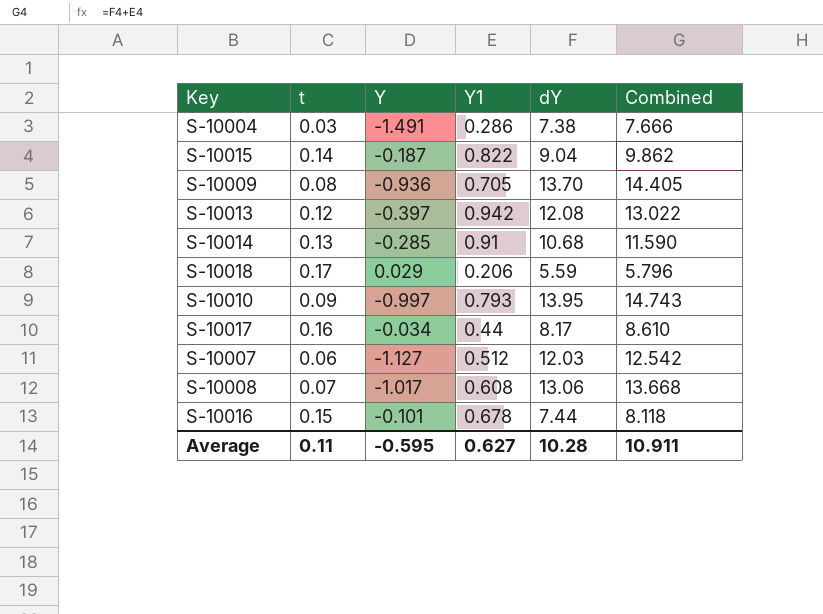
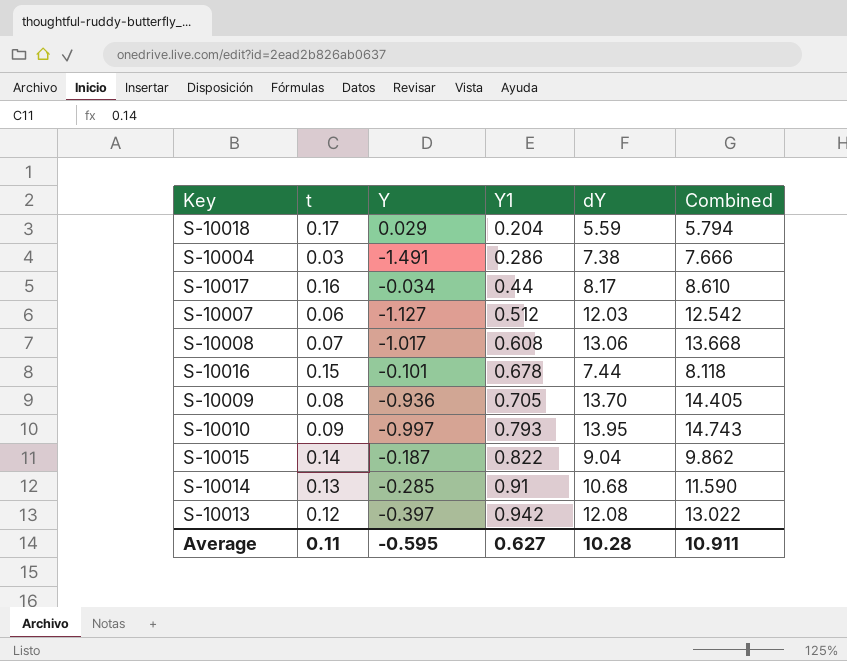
row order: none -> Y1 ascending
S-10018 | Y1: 0.206 -> 0.204
S-10018 | Combined: 5.796 -> 5.794

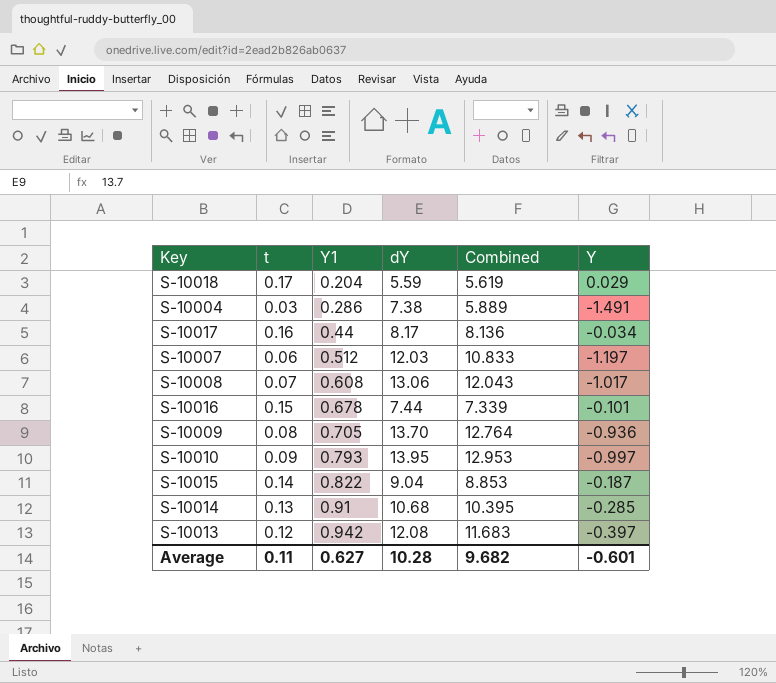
column Combined | formula: [Y1] + [dY] -> [dY] + [Y]
column Y | position: 3 -> 6
S-10007 | Y: -1.127 -> -1.197
Average | Combined: 10.911 -> 9.682
Average | Y: -0.595 -> -0.601

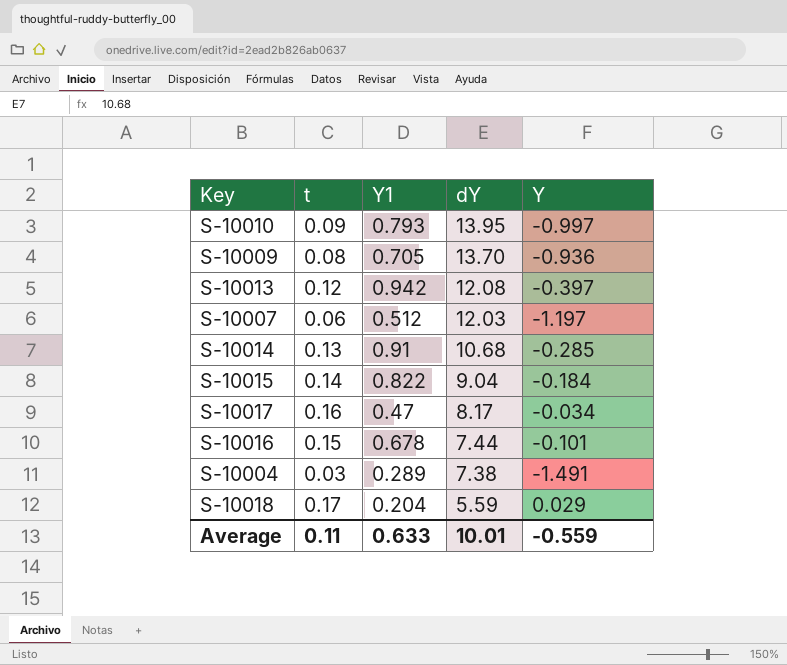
row order: Y1 ascending -> dY descending
column Combined | formula: [dY] + [Y] -> none
row S-10008: 0.07 | 0.608 | 13.06 | 12.043 | -1.017 -> none
S-10015 | Y: -0.187 -> -0.184
S-10017 | Y1: 0.44 -> 0.47
S-10004 | Y1: 0.286 -> 0.289
Average | Y1: 0.627 -> 0.633
Average | dY: 10.28 -> 10.01
Average | Y: -0.601 -> -0.559

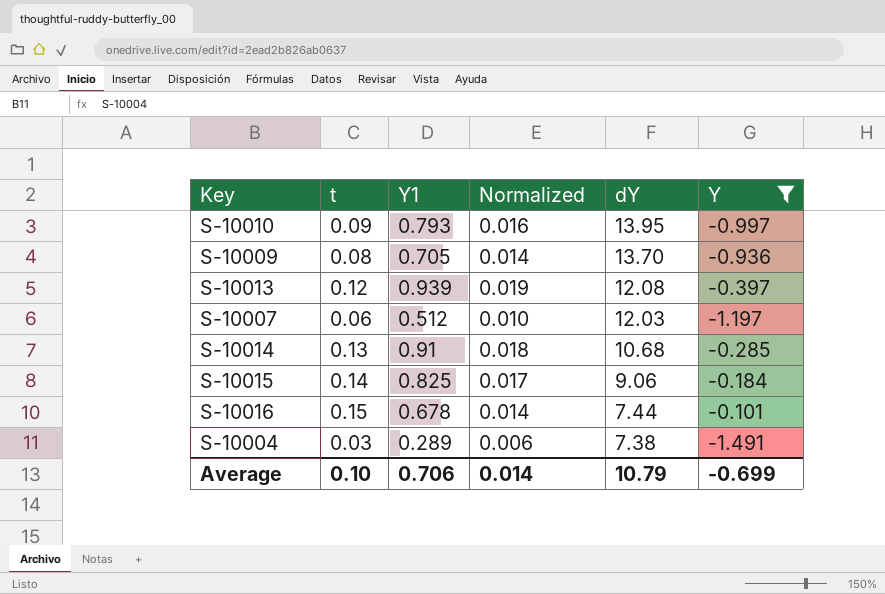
filter: none -> Y <= -0.101
column Normalized | formula: none -> [Y1] * 0.02
S-10013 | Y1: 0.942 -> 0.939
S-10015 | Y1: 0.822 -> 0.825
S-10015 | dY: 9.04 -> 9.06
Average | t: 0.11 -> 0.10
Average | Y1: 0.633 -> 0.706
Average | dY: 10.01 -> 10.79
Average | Y: -0.559 -> -0.699

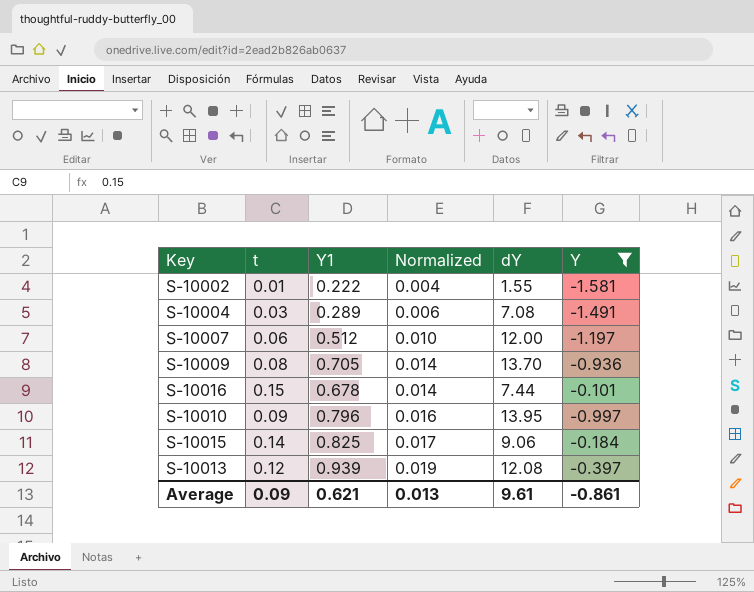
row order: dY descending -> Normalized ascending
row S-10014: 0.13 | 0.91 | 0.018 | 10.68 | -0.285 -> none
row S-10002: none -> 0.01 | 0.222 | 0.004 | 1.55 | -1.581
S-10004 | dY: 7.38 -> 7.08
S-10007 | dY: 12.03 -> 12.00
S-10010 | Y1: 0.793 -> 0.796
Average | t: 0.10 -> 0.09
Average | Y1: 0.706 -> 0.621
Average | Normalized: 0.014 -> 0.013
Average | dY: 10.79 -> 9.61
Average | Y: -0.699 -> -0.861

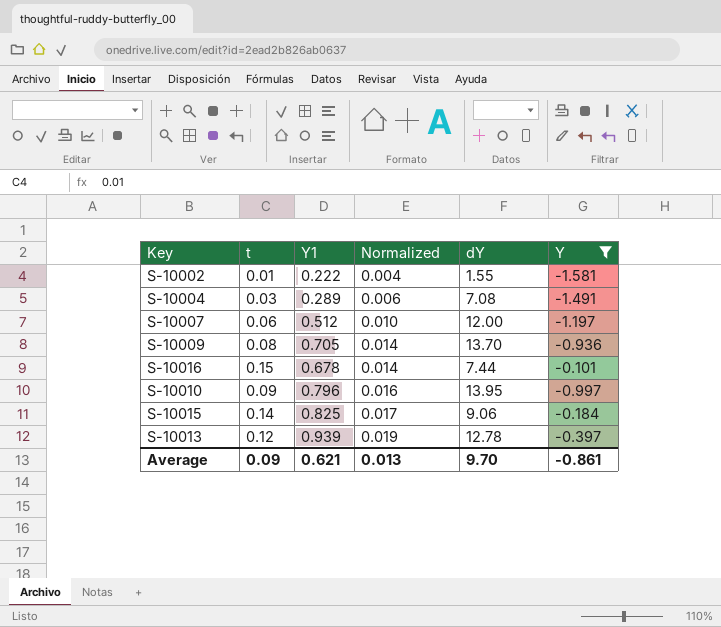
S-10013 | dY: 12.08 -> 12.78
Average | dY: 9.61 -> 9.70

